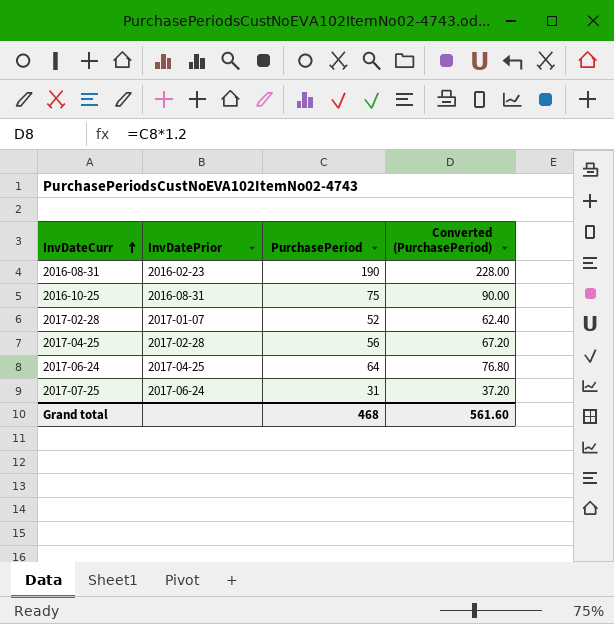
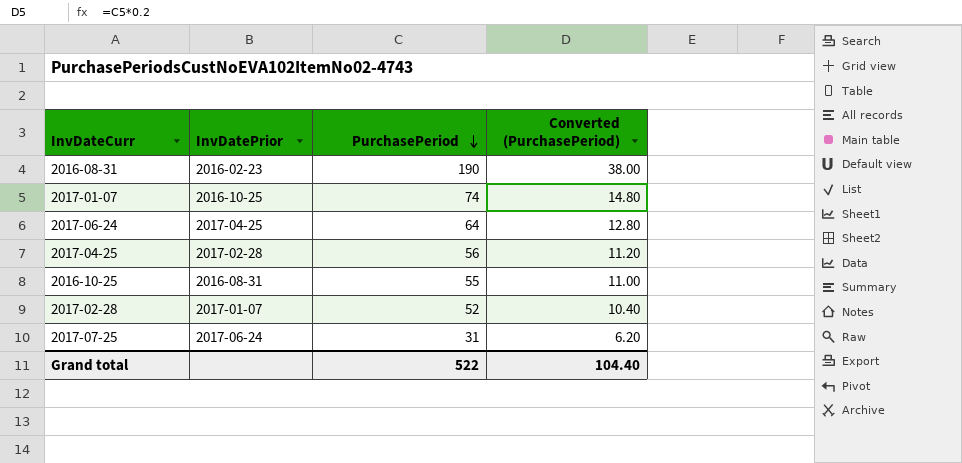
row order: InvDateCurr ascending -> PurchasePeriod descending
column Converted (PurchasePeriod) | formula: [PurchasePeriod] * 1.2 -> [PurchasePeriod] * 0.2
row 2017-01-07: none -> 2016-10-25 | 74 | 14.80
2016-10-25 | PurchasePeriod: 75 -> 55
Grand total | PurchasePeriod: 468 -> 522
Grand total | Converted (PurchasePeriod): 561.60 -> 104.40

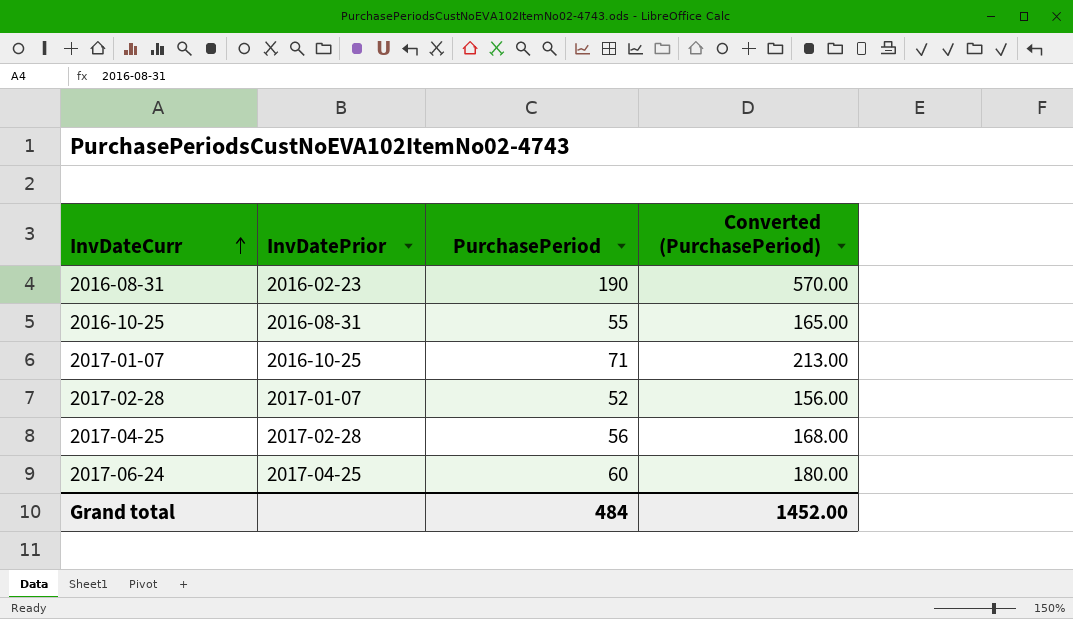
row order: PurchasePeriod descending -> InvDateCurr ascending
column Converted (PurchasePeriod) | formula: [PurchasePeriod] * 0.2 -> [PurchasePeriod] * 3
row 2017-07-25: 2017-06-24 | 31 | 6.20 -> none
2017-01-07 | PurchasePeriod: 74 -> 71
2017-06-24 | PurchasePeriod: 64 -> 60
Grand total | PurchasePeriod: 522 -> 484
Grand total | Converted (PurchasePeriod): 104.40 -> 1452.00

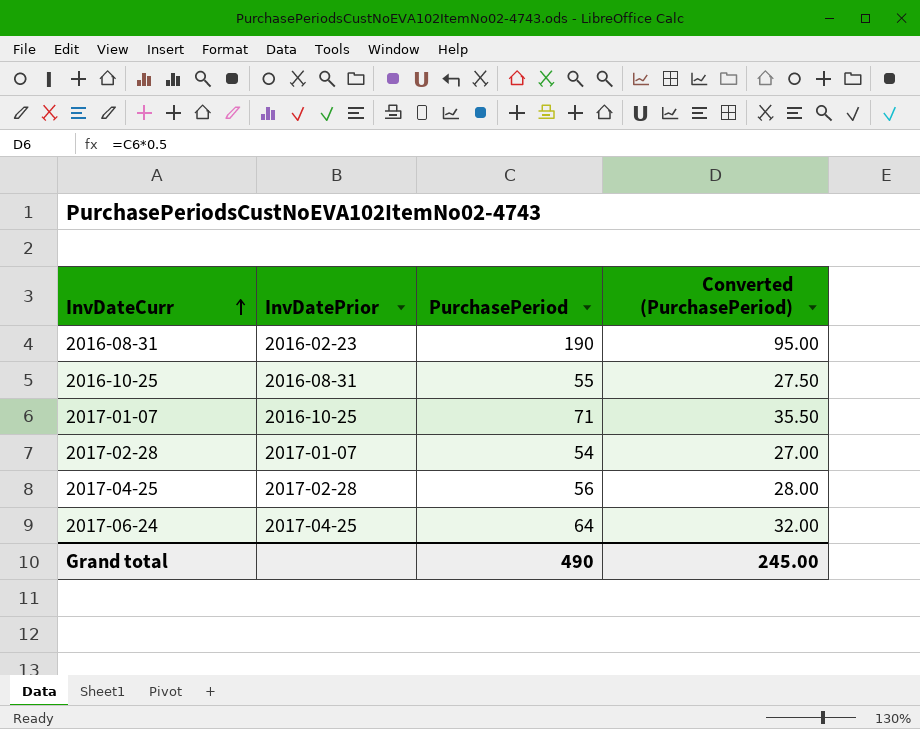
column Converted (PurchasePeriod) | formula: [PurchasePeriod] * 3 -> [PurchasePeriod] * 0.5
2017-02-28 | PurchasePeriod: 52 -> 54
2017-06-24 | PurchasePeriod: 60 -> 64
Grand total | PurchasePeriod: 484 -> 490
Grand total | Converted (PurchasePeriod): 1452.00 -> 245.00

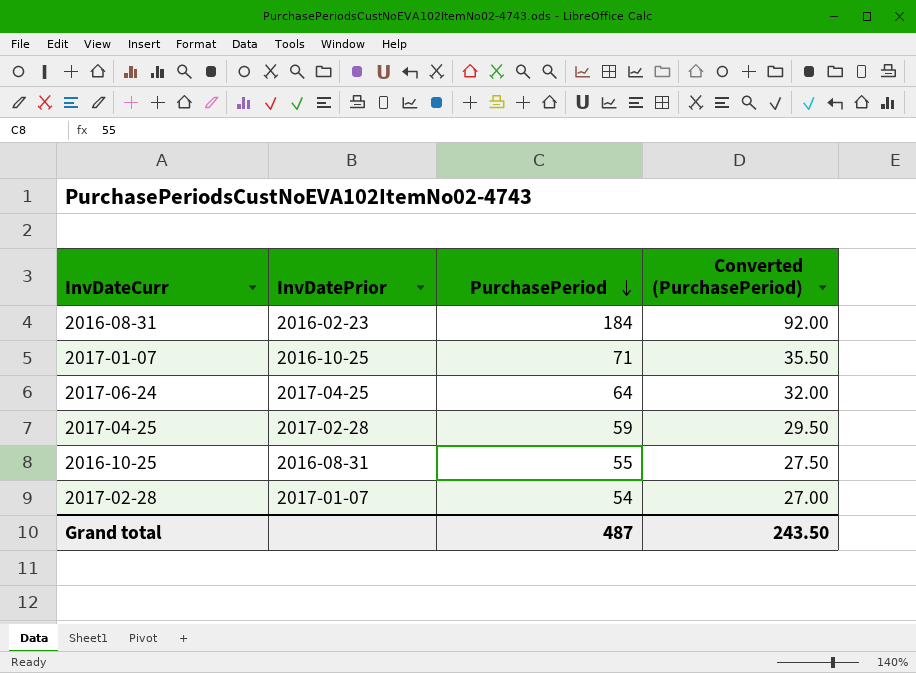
row order: InvDateCurr ascending -> PurchasePeriod descending
2016-08-31 | PurchasePeriod: 190 -> 184
2016-08-31 | Converted (PurchasePeriod): 95.00 -> 92.00
2017-04-25 | PurchasePeriod: 56 -> 59
2017-04-25 | Converted (PurchasePeriod): 28.00 -> 29.50
Grand total | PurchasePeriod: 490 -> 487
Grand total | Converted (PurchasePeriod): 245.00 -> 243.50

